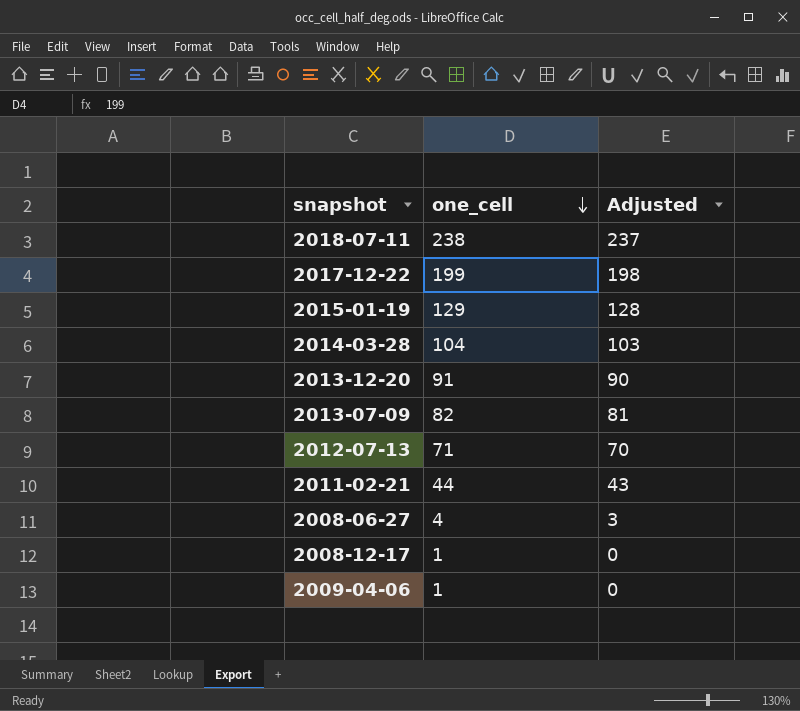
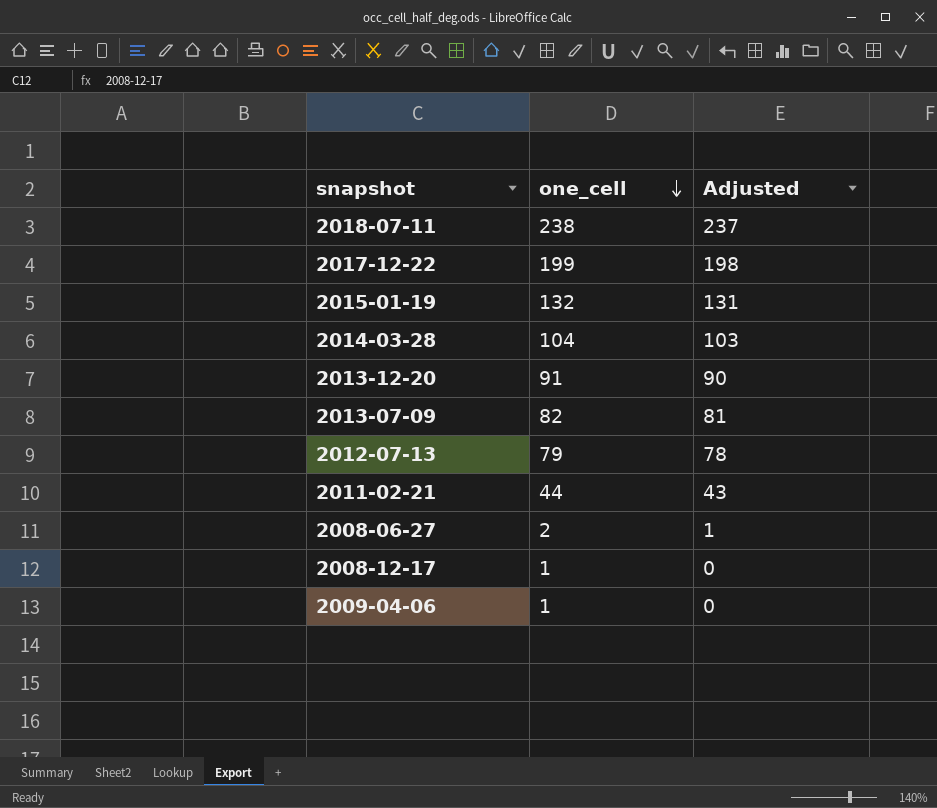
2015-01-19 | one_cell: 129 -> 132
2015-01-19 | Adjusted: 128 -> 131
2012-07-13 | one_cell: 71 -> 79
2012-07-13 | Adjusted: 70 -> 78
2008-06-27 | one_cell: 4 -> 2
2008-06-27 | Adjusted: 3 -> 1

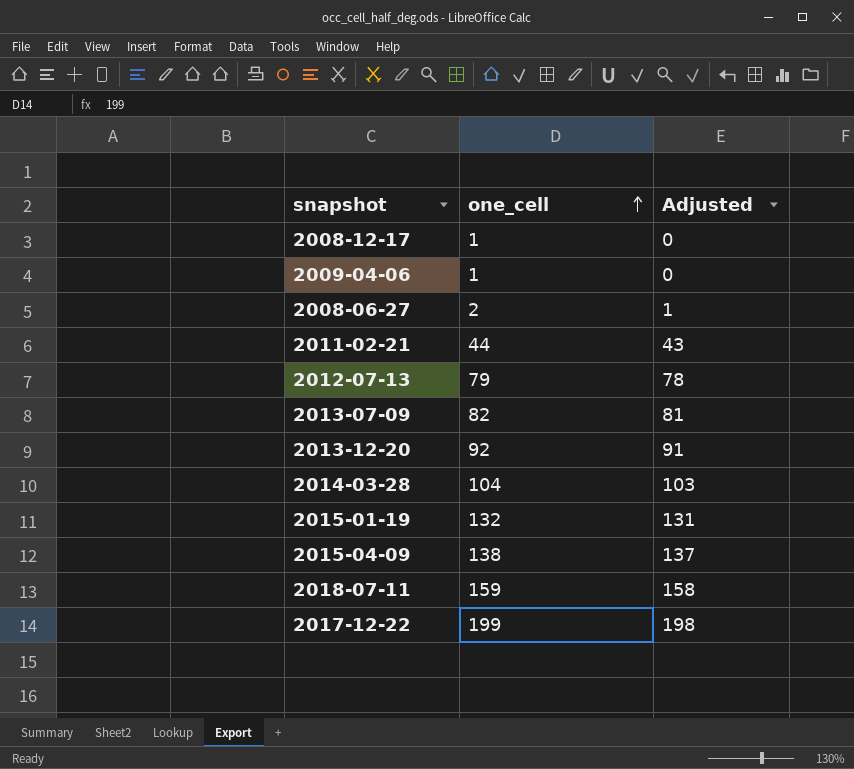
row order: one_cell descending -> one_cell ascending
2013-12-20 | one_cell: 91 -> 92
2013-12-20 | Adjusted: 90 -> 91
row 2015-04-09: none -> 138 | 137
2018-07-11 | one_cell: 238 -> 159
2018-07-11 | Adjusted: 237 -> 158

